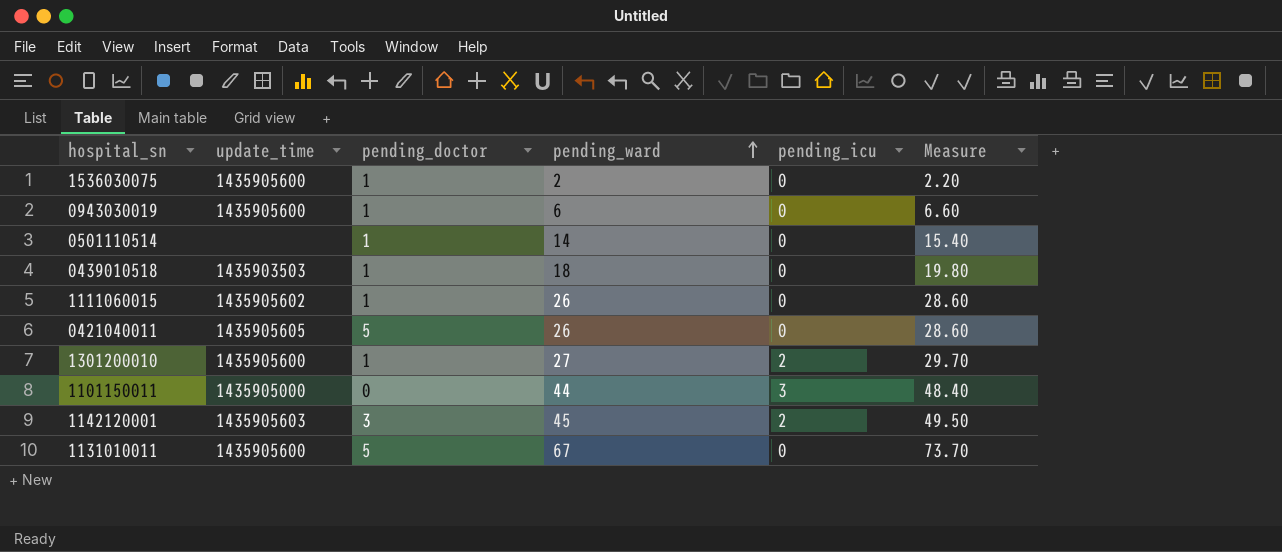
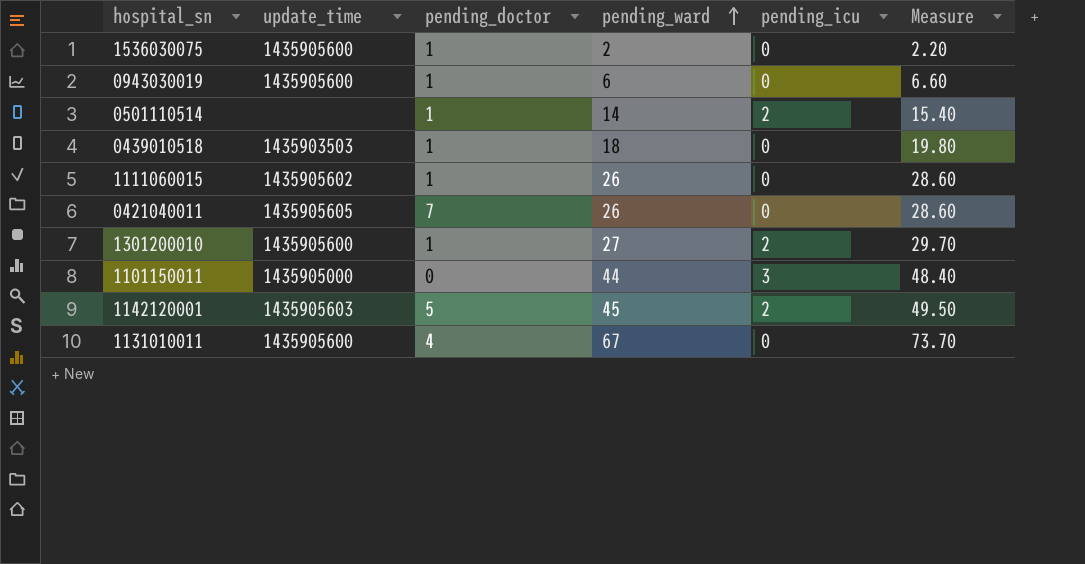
0501110514 | pending_icu: 0 -> 2
0421040011 | pending_doctor: 5 -> 7
1142120001 | pending_doctor: 3 -> 5
1131010011 | pending_doctor: 5 -> 4

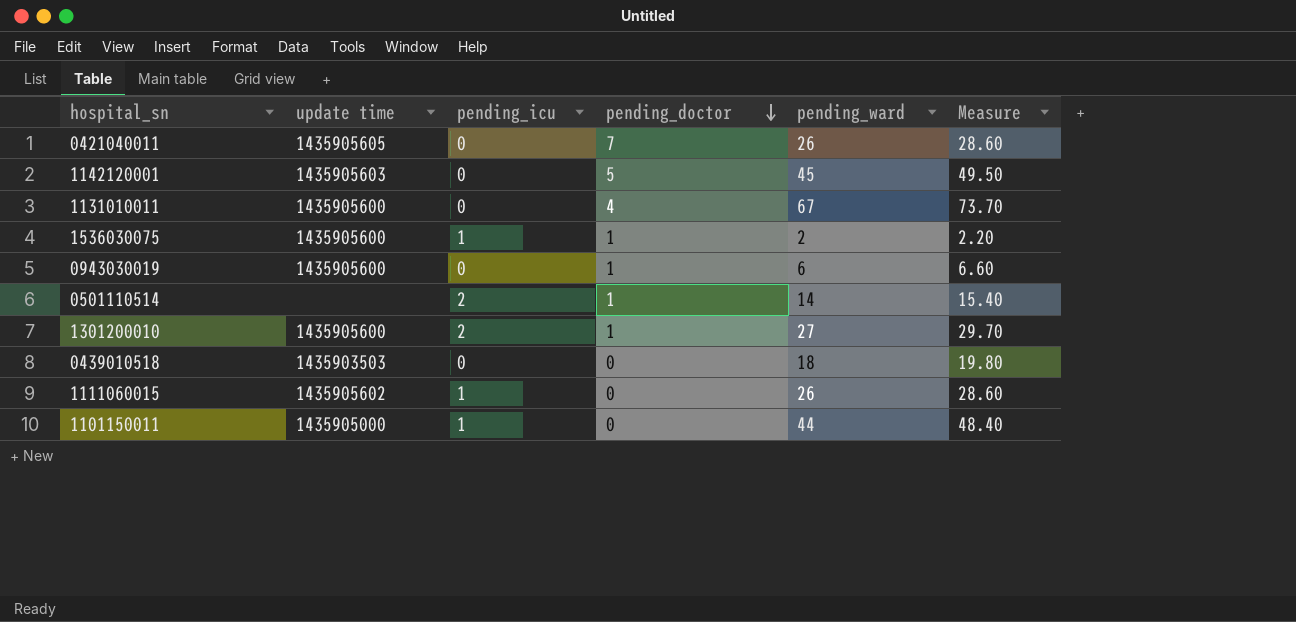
row order: pending_ward ascending -> pending_doctor descending
column name: update_time -> update time
column pending_icu | position: 5 -> 3
1142120001 | pending_icu: 2 -> 0
1536030075 | pending_icu: 0 -> 1
0439010518 | pending_doctor: 1 -> 0
1111060015 | pending_icu: 0 -> 1
1111060015 | pending_doctor: 1 -> 0
1101150011 | pending_icu: 3 -> 1

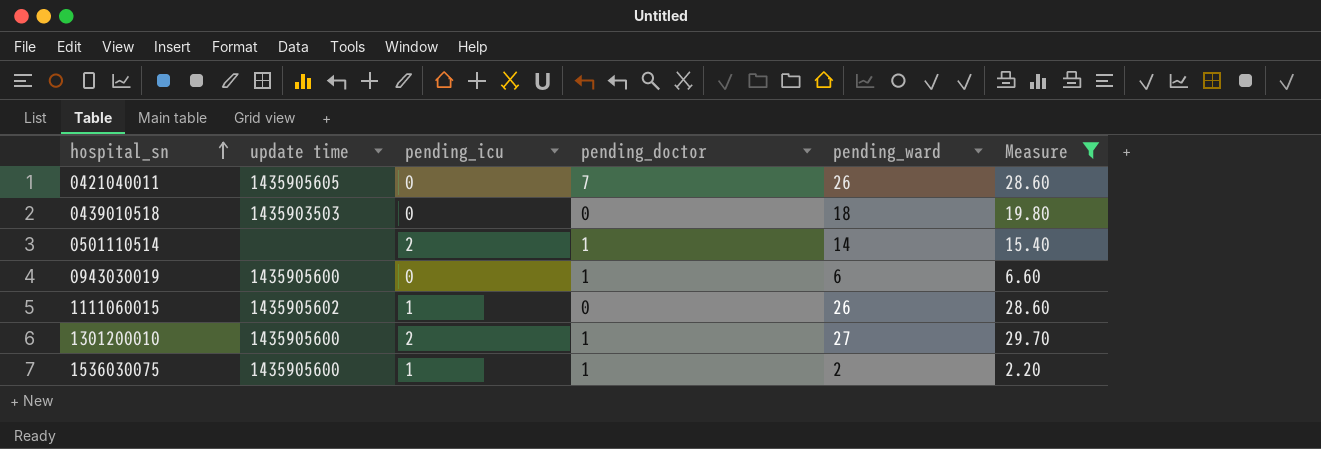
filter: none -> Measure <= 29.70
row order: pending_doctor descending -> hospital_sn ascending

